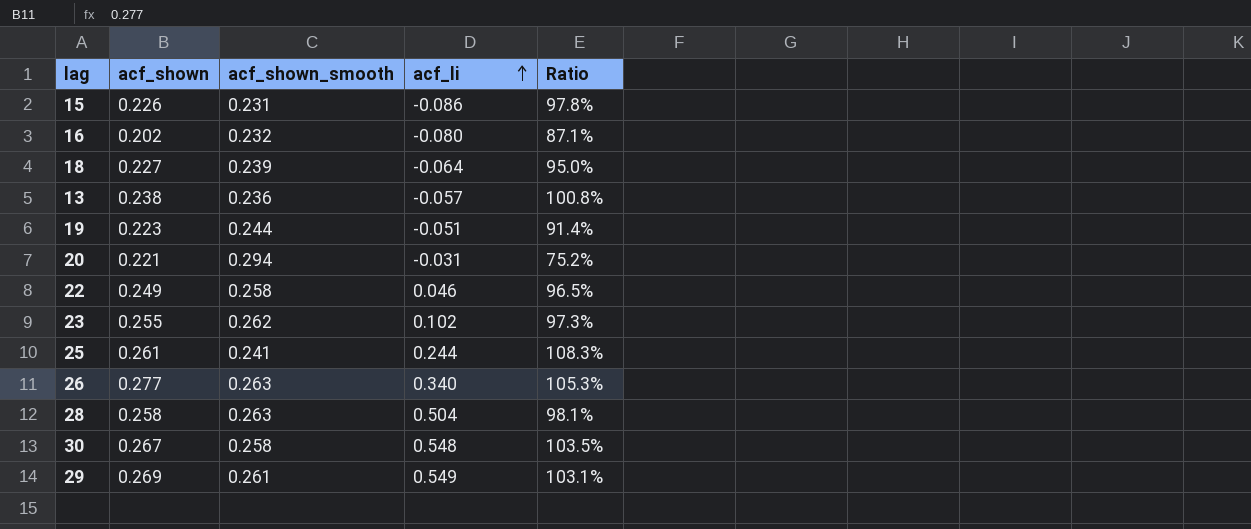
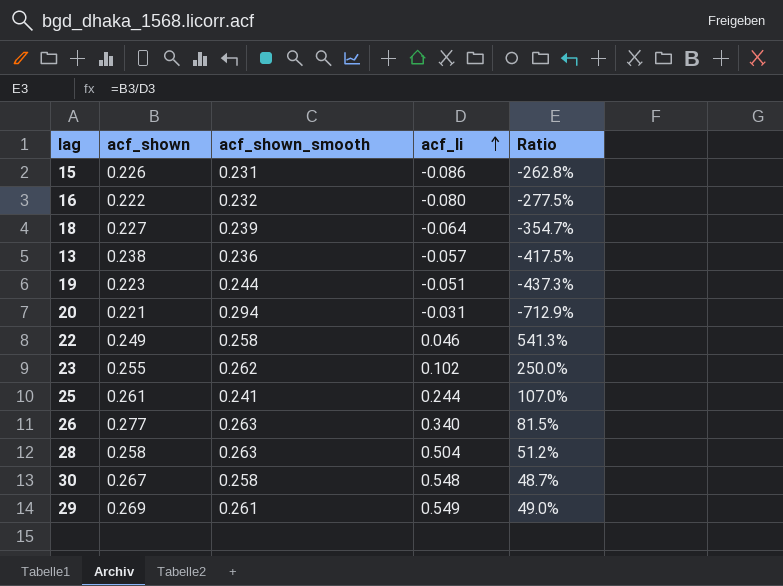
column Ratio | formula: [acf_shown] / [acf_shown_smooth] -> [acf_shown] / [acf_li]
16 | acf_shown: 0.202 -> 0.222

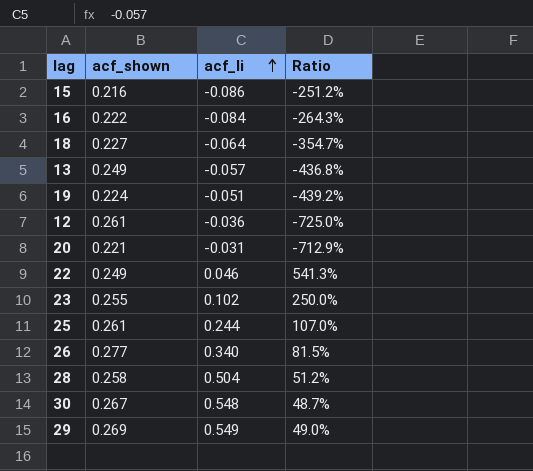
column acf_shown_smooth | position: 3 -> none
15 | acf_shown: 0.226 -> 0.216
15 | Ratio: -262.8% -> -251.2%
16 | acf_li: -0.080 -> -0.084
16 | Ratio: -277.5% -> -264.3%
13 | acf_shown: 0.238 -> 0.249
13 | Ratio: -417.5% -> -436.8%
19 | acf_shown: 0.223 -> 0.224
19 | Ratio: -437.3% -> -439.2%
row 12: none -> 0.261 | -0.036 | -725.0%

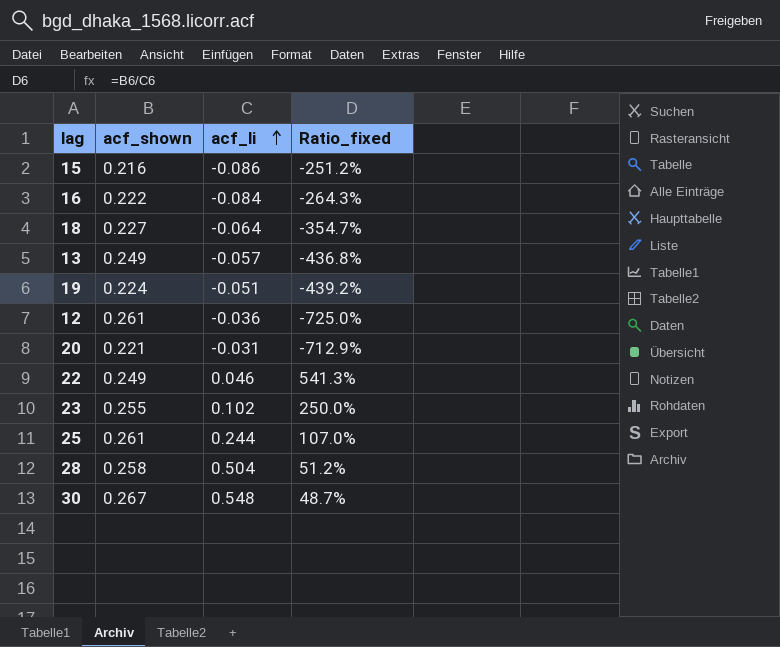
column name: Ratio -> Ratio_fixed
row 26: 0.277 | 0.340 | 81.5% -> none
row 29: 0.269 | 0.549 | 49.0% -> none

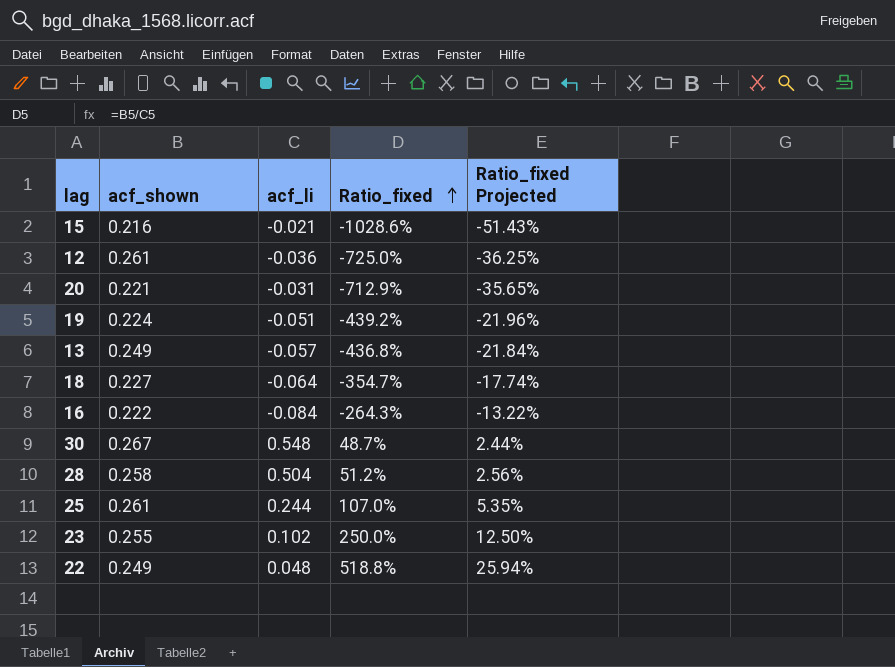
row order: acf_li ascending -> Ratio_fixed ascending
column Ratio_fixed Projected | formula: none -> [Ratio_fixed] * 0.05
15 | acf_li: -0.086 -> -0.021
15 | Ratio_fixed: -251.2% -> -1028.6%
22 | acf_li: 0.046 -> 0.048
22 | Ratio_fixed: 541.3% -> 518.8%

